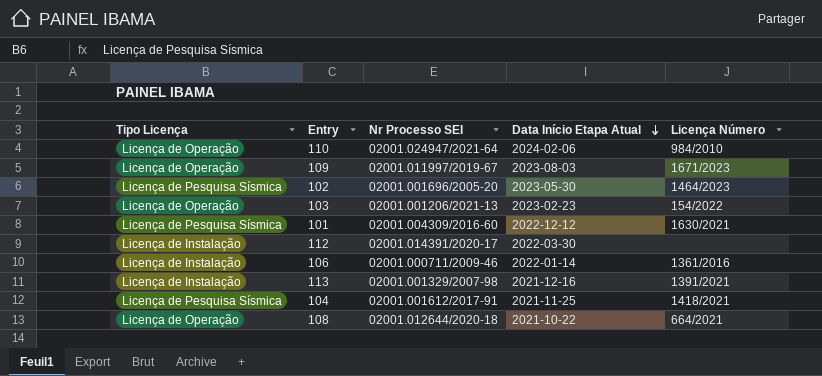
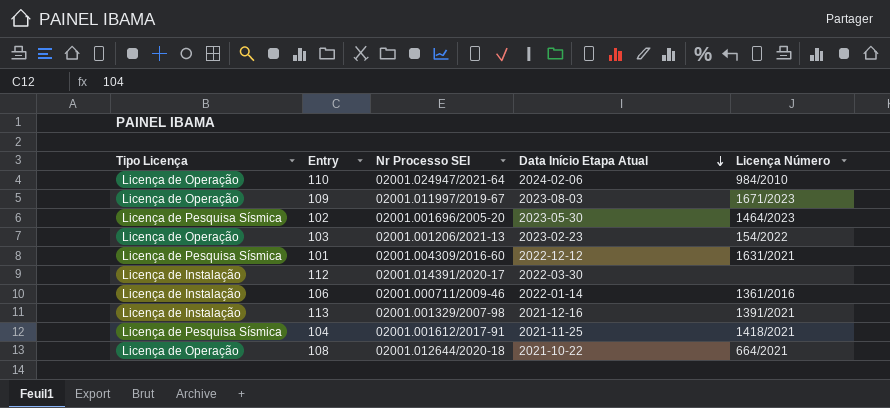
101 | Licença Número: 1630/2021 -> 1631/2021

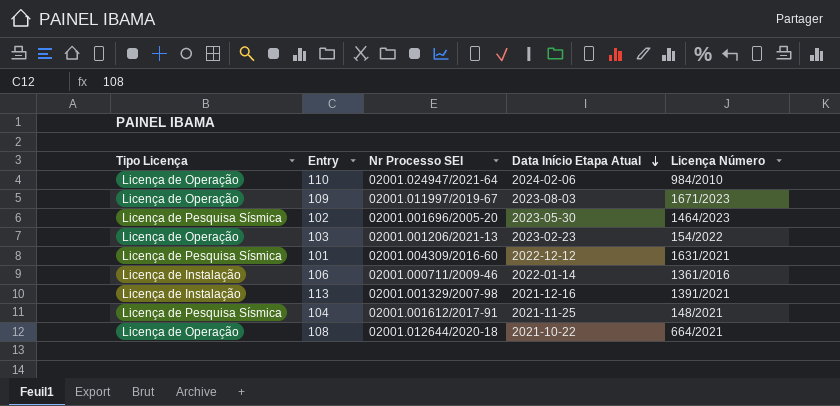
row 112: Licença de Instalação | 02001.014391/2020-17 | 2022-03-30 | none -> none
104 | Licença Número: 1418/2021 -> 148/2021

